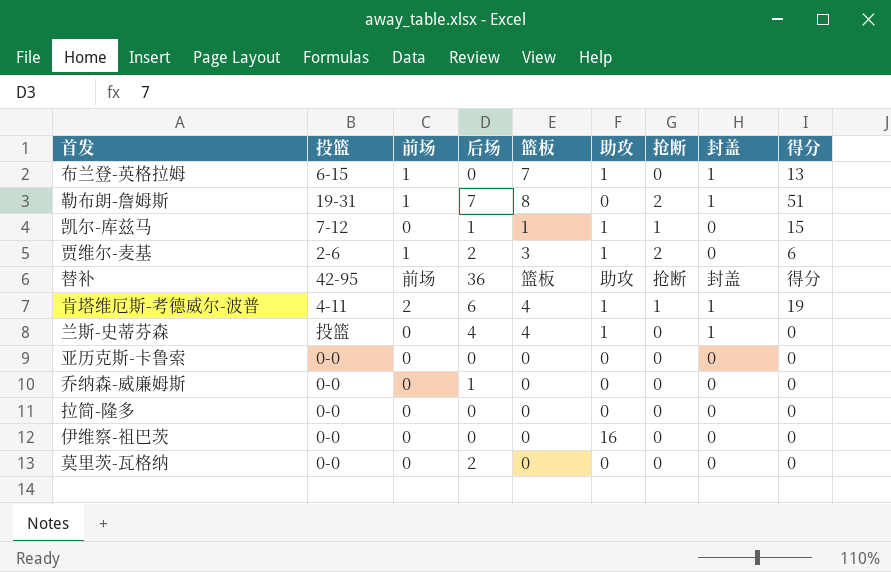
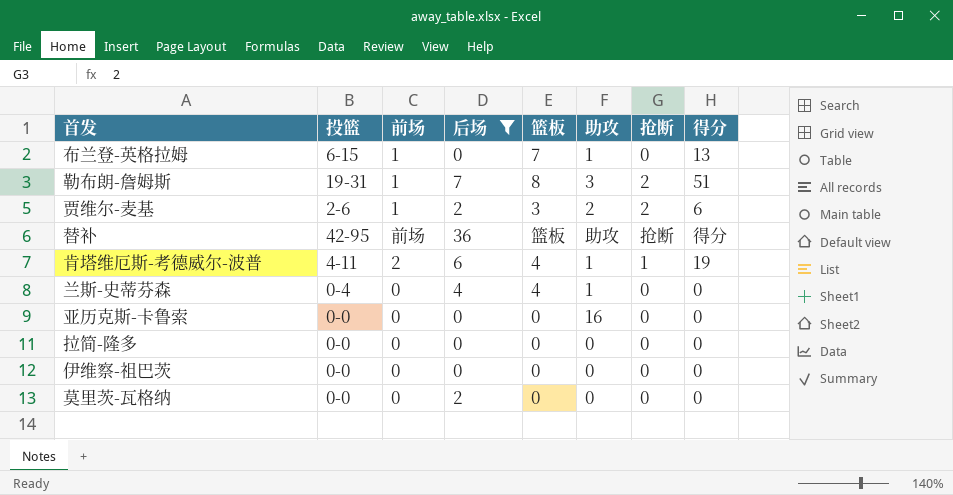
filter: none -> 后场 != 1
column 封盖 | position: 8 -> none
勒布朗-詹姆斯 | 助攻: 0 -> 3
贾维尔-麦基 | 助攻: 1 -> 2
兰斯-史蒂芬森 | 投篮: 投篮 -> 0-4
亚历克斯-卡鲁索 | 助攻: 0 -> 16
伊维察-祖巴茨 | 助攻: 16 -> 0

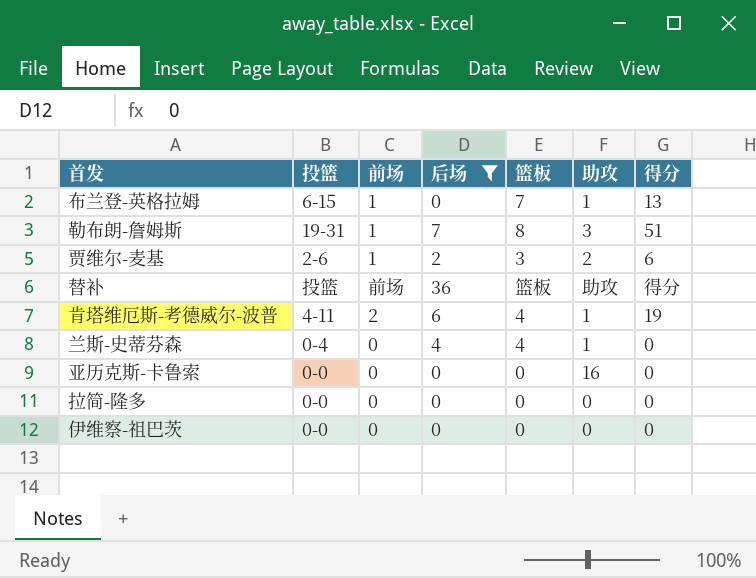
column 抢断 | position: 7 -> none
row 莫里茨-瓦格纳: 0-0 | 0 | 2 | 0 | 0 | 0 | 0 -> none
替补 | 投篮: 42-95 -> 投篮

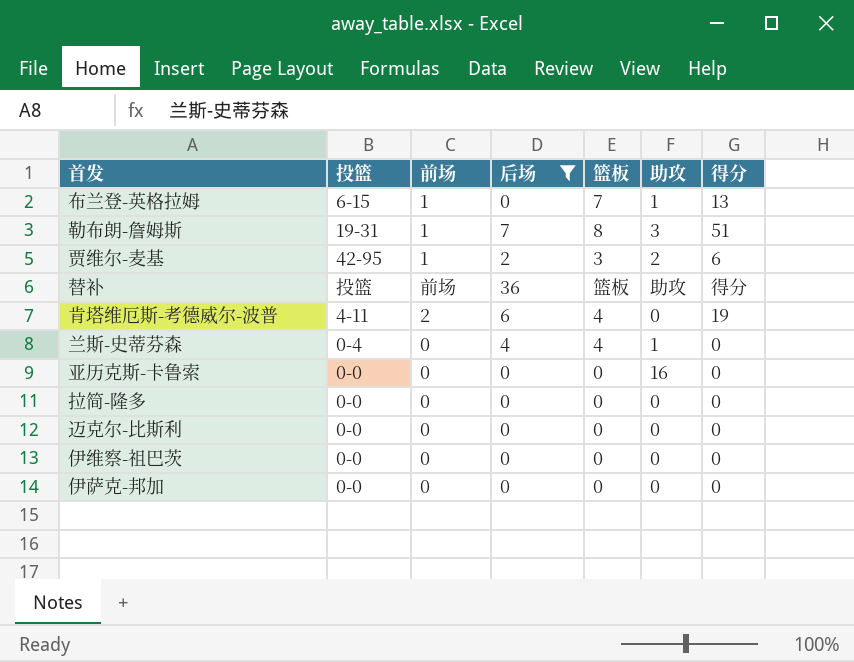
贾维尔-麦基 | 投篮: 2-6 -> 42-95
肯塔维厄斯-考德威尔-波普 | 助攻: 1 -> 0
row 迈克尔-比斯利: none -> 0-0 | 0 | 0 | 0 | 0 | 0
row 伊萨克-邦加: none -> 0-0 | 0 | 0 | 0 | 0 | 0

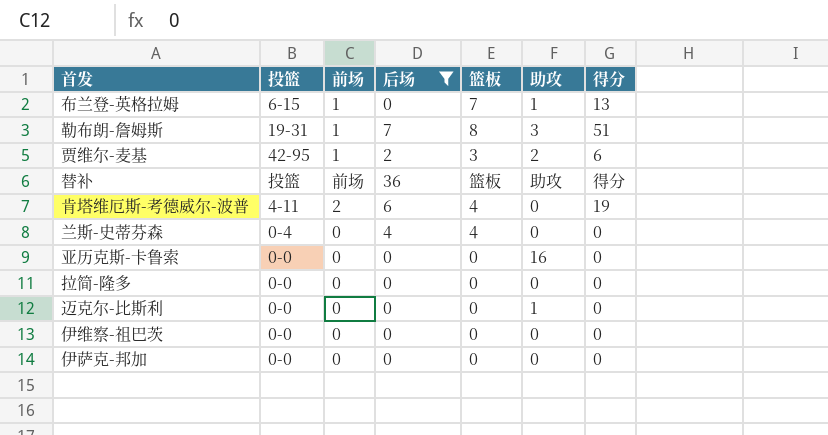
兰斯-史蒂芬森 | 助攻: 1 -> 0
迈克尔-比斯利 | 助攻: 0 -> 1

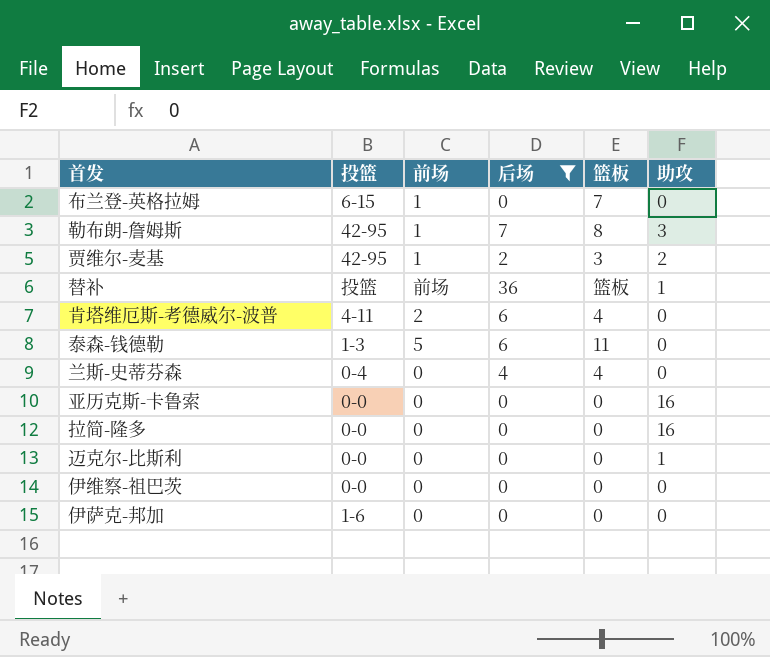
column 得分 | position: 7 -> none
布兰登-英格拉姆 | 助攻: 1 -> 0
勒布朗-詹姆斯 | 投篮: 19-31 -> 42-95
替补 | 助攻: 助攻 -> 1
row 泰森-钱德勒: none -> 1-3 | 5 | 6 | 11 | 0
拉简-隆多 | 助攻: 0 -> 16
伊萨克-邦加 | 投篮: 0-0 -> 1-6

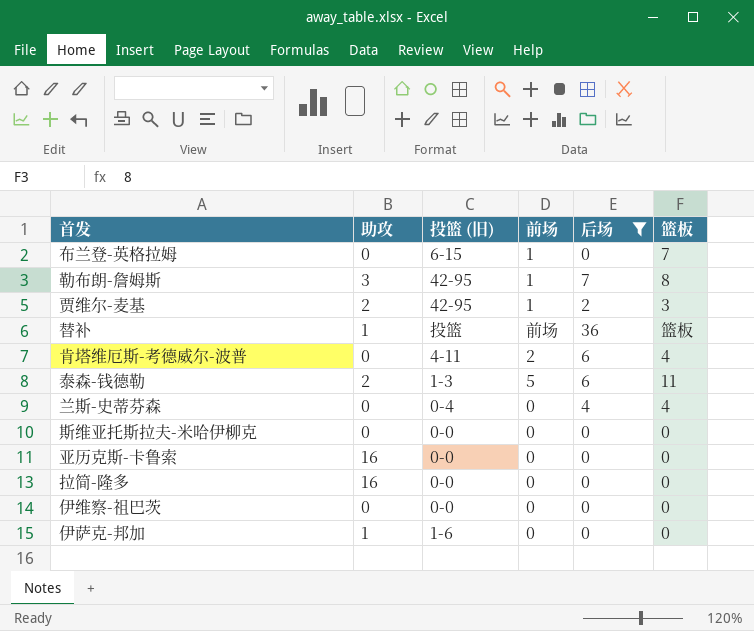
column 助攻 | position: 6 -> 2
column name: 投篮 -> 投篮 (旧)
row 迈克尔-比斯利: 0-0 | 0 | 0 | 0 | 1 -> none
泰森-钱德勒 | 助攻: 0 -> 2
row 斯维亚托斯拉夫-米哈伊柳克: none -> 0 | 0-0 | 0 | 0 | 0
伊萨克-邦加 | 助攻: 0 -> 1

